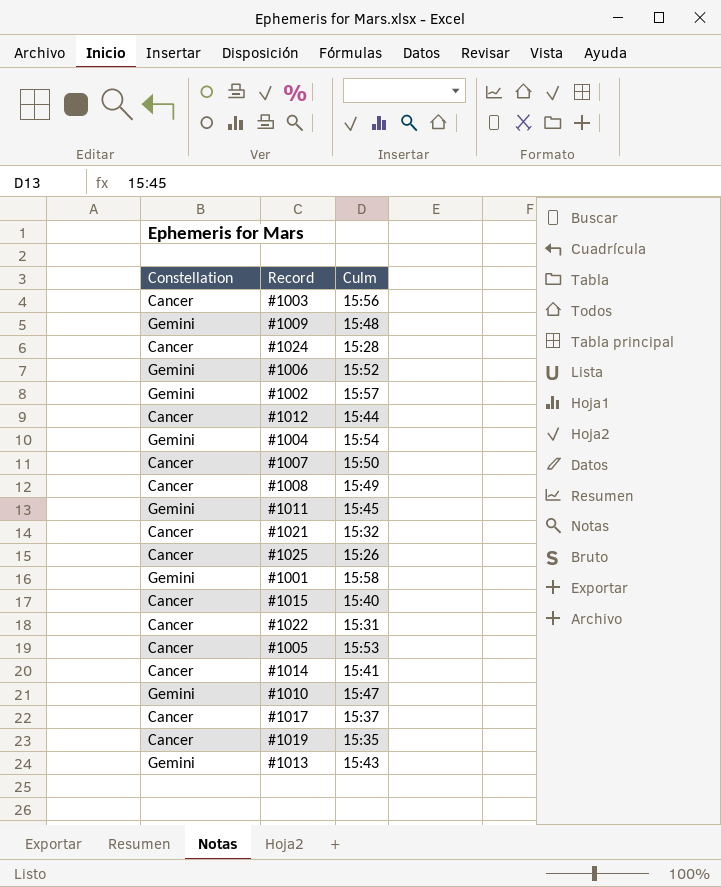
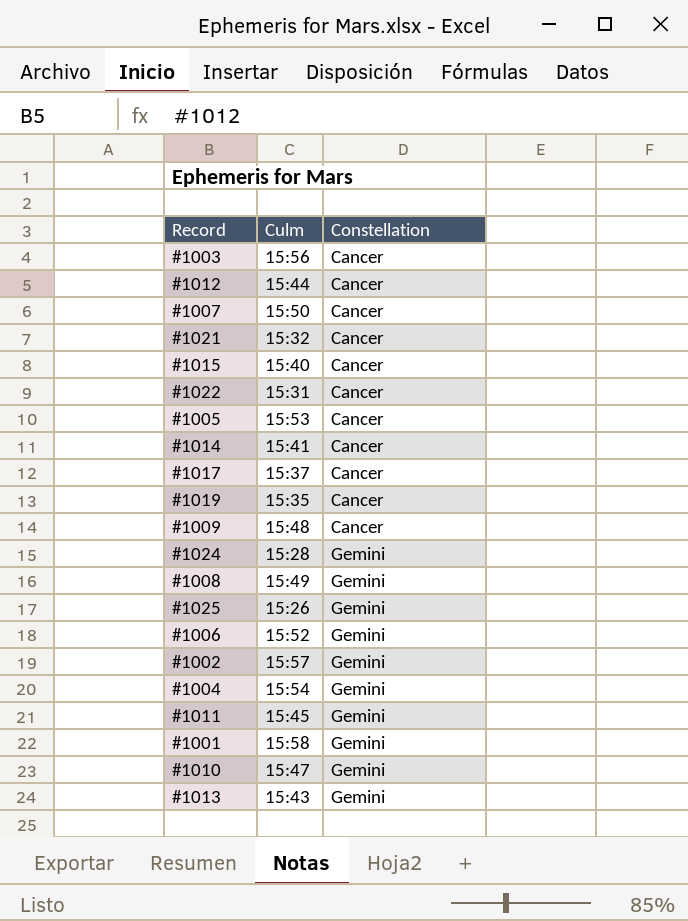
row order: none -> Constellation ascending
column Constellation | position: 1 -> 3
#1009 | Constellation: Gemini -> Cancer
#1024 | Constellation: Cancer -> Gemini
#1008 | Constellation: Cancer -> Gemini
#1025 | Constellation: Cancer -> Gemini

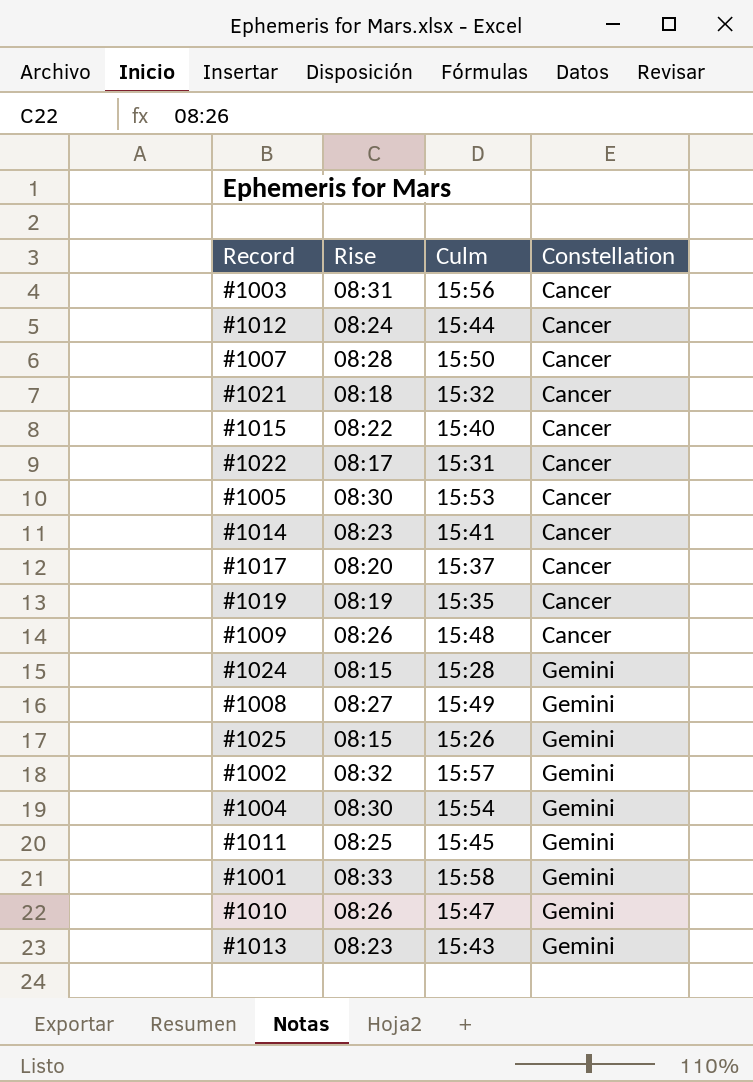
column Rise | position: none -> 2
row #1006: 15:52 | Gemini -> none

